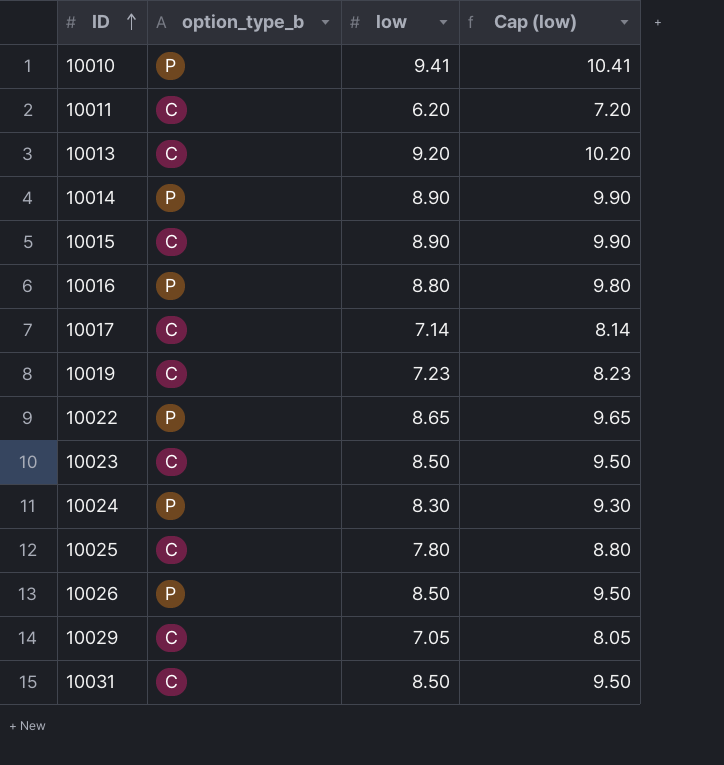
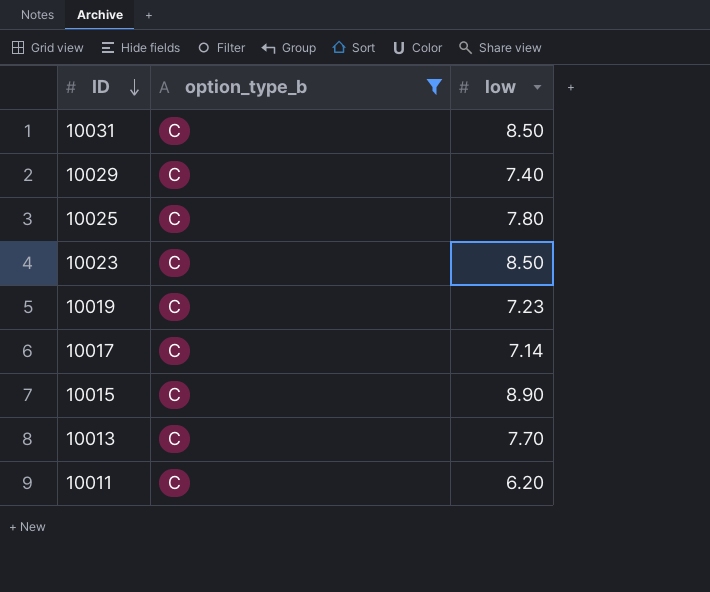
filter: none -> option_type_b = C
row order: ID ascending -> ID descending
column Cap (low) | formula: [low] + 1 -> none
10029 | low: 7.05 -> 7.40
10013 | low: 9.20 -> 7.70

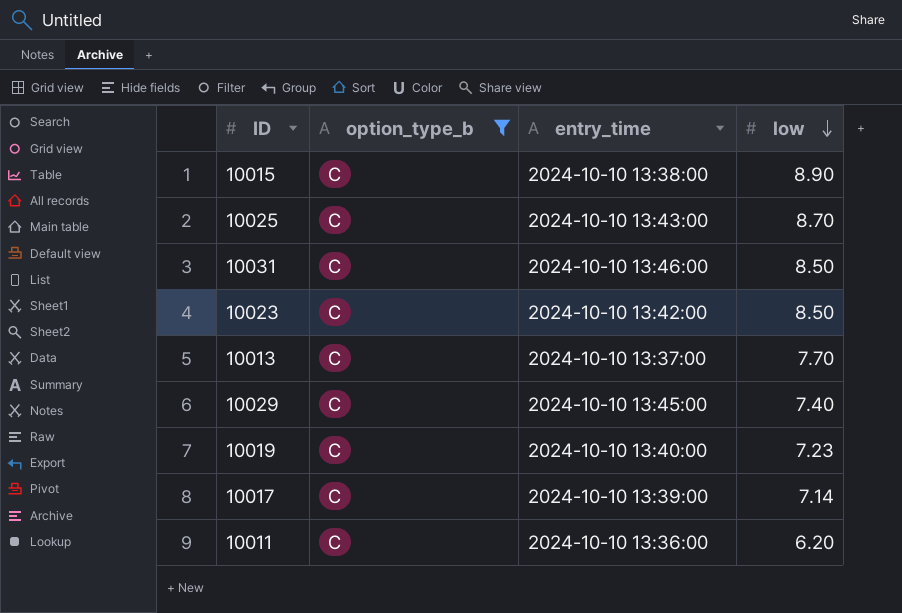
row order: ID descending -> low descending
column entry_time | position: none -> 3
10025 | low: 7.80 -> 8.70

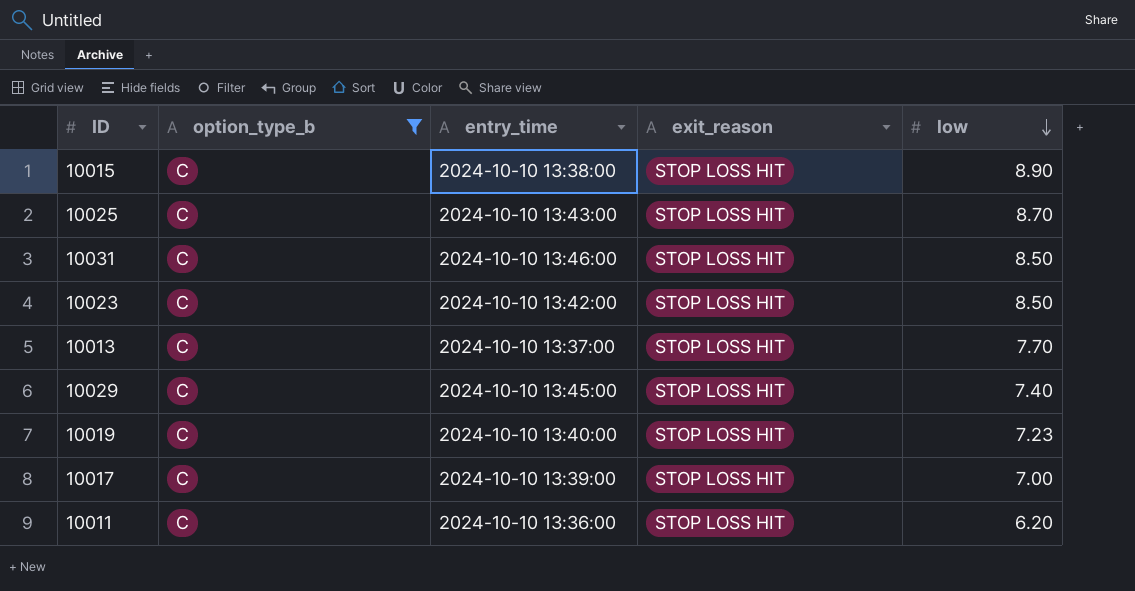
column exit_reason | position: none -> 4
10017 | low: 7.14 -> 7.00

